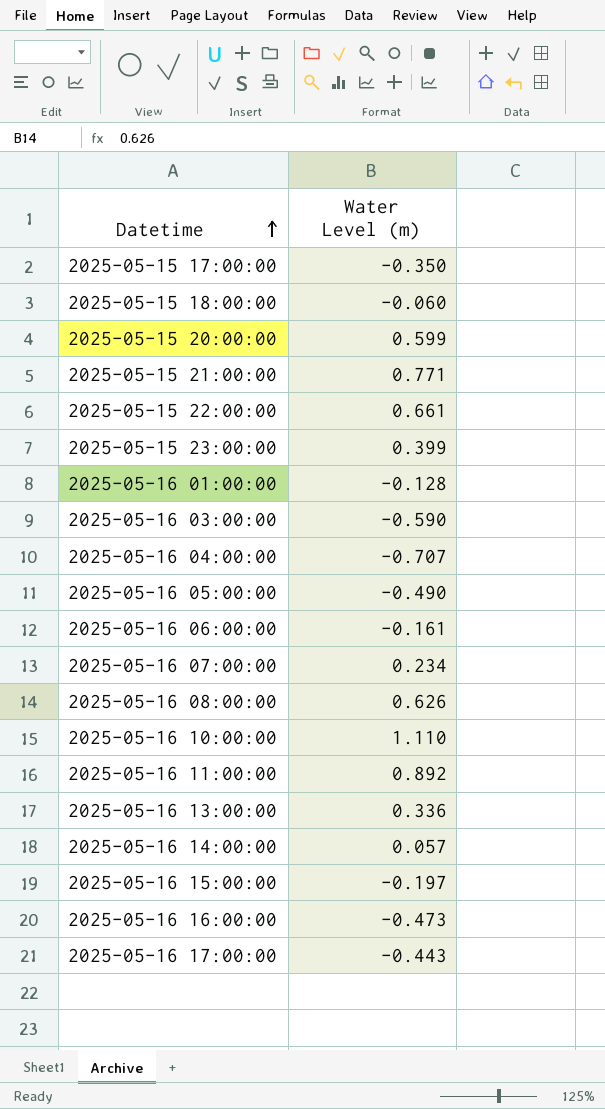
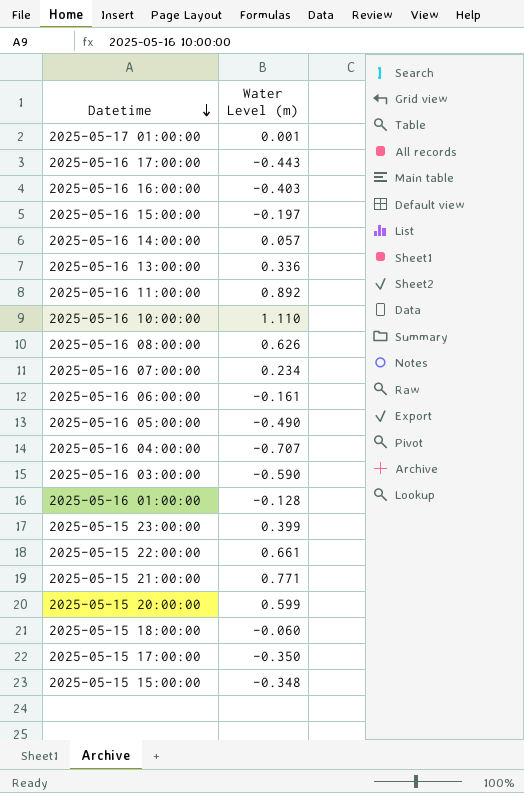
row order: Datetime ascending -> Datetime descending
row 2025-05-17 01:00:00: none -> 0.001
2025-05-16 16:00:00 | Water Level (m): -0.473 -> -0.403
row 2025-05-15 15:00:00: none -> -0.348

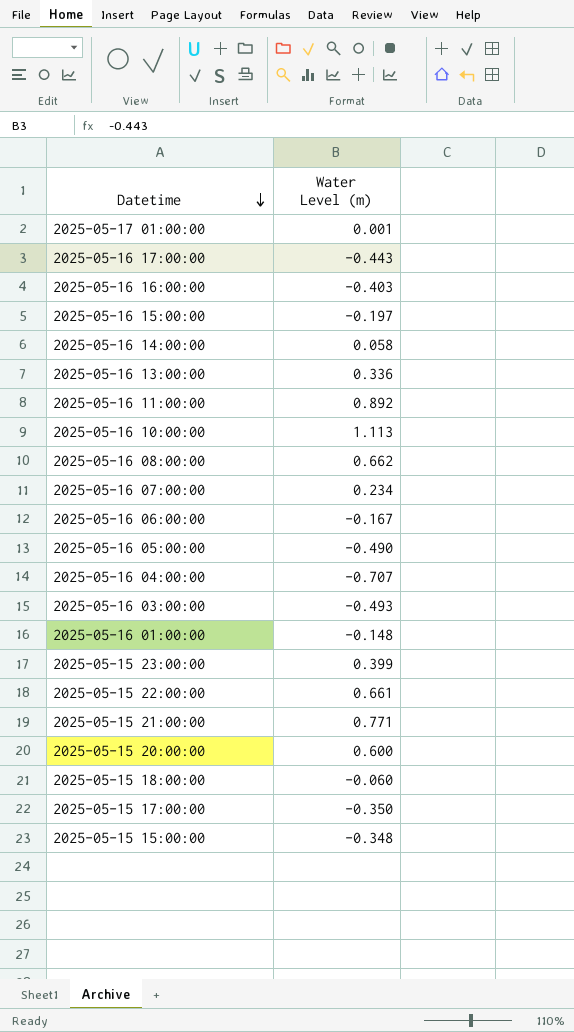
2025-05-16 14:00:00 | Water Level (m): 0.057 -> 0.058
2025-05-16 10:00:00 | Water Level (m): 1.110 -> 1.113
2025-05-16 08:00:00 | Water Level (m): 0.626 -> 0.662
2025-05-16 06:00:00 | Water Level (m): -0.161 -> -0.167
2025-05-16 03:00:00 | Water Level (m): -0.590 -> -0.493
2025-05-16 01:00:00 | Water Level (m): -0.128 -> -0.148
2025-05-15 20:00:00 | Water Level (m): 0.599 -> 0.600

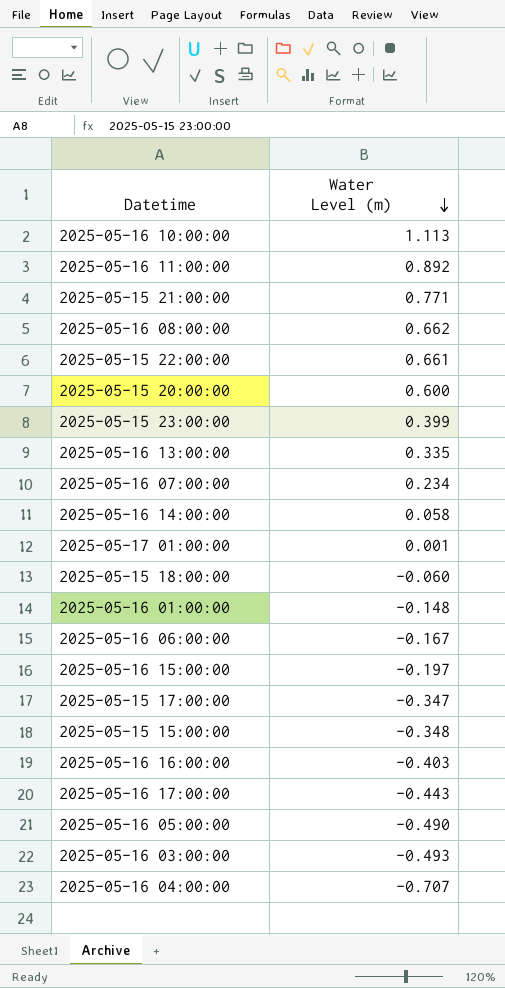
row order: Datetime descending -> Water Level (m) descending
2025-05-16 13:00:00 | Water Level (m): 0.336 -> 0.335
2025-05-15 17:00:00 | Water Level (m): -0.350 -> -0.347

